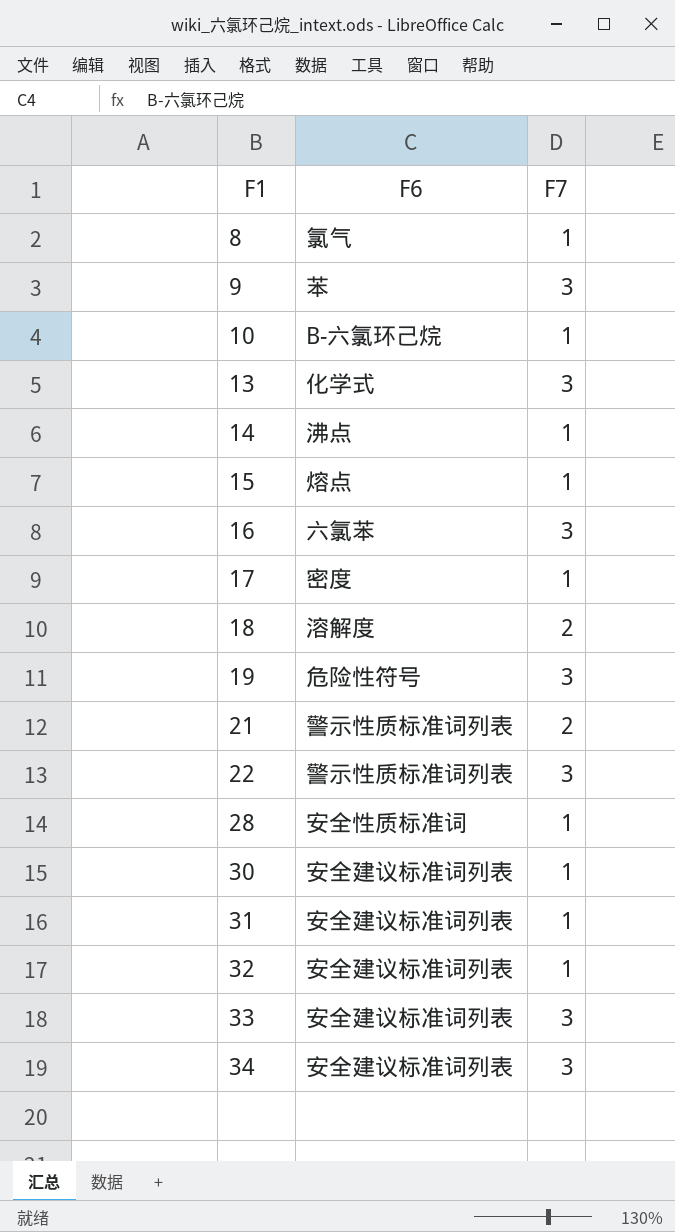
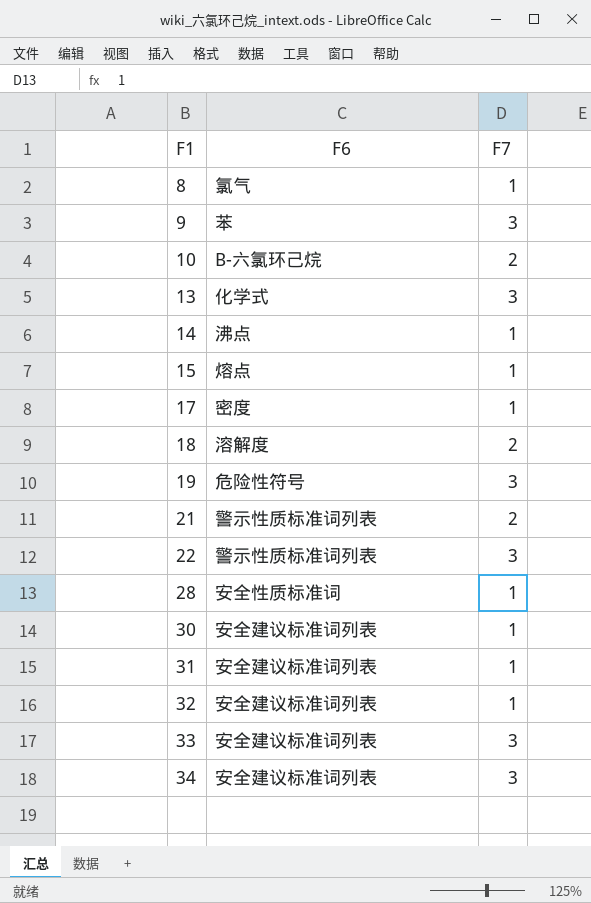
row 16: 六氯苯 | 3 -> none
10 | F7: 1 -> 2

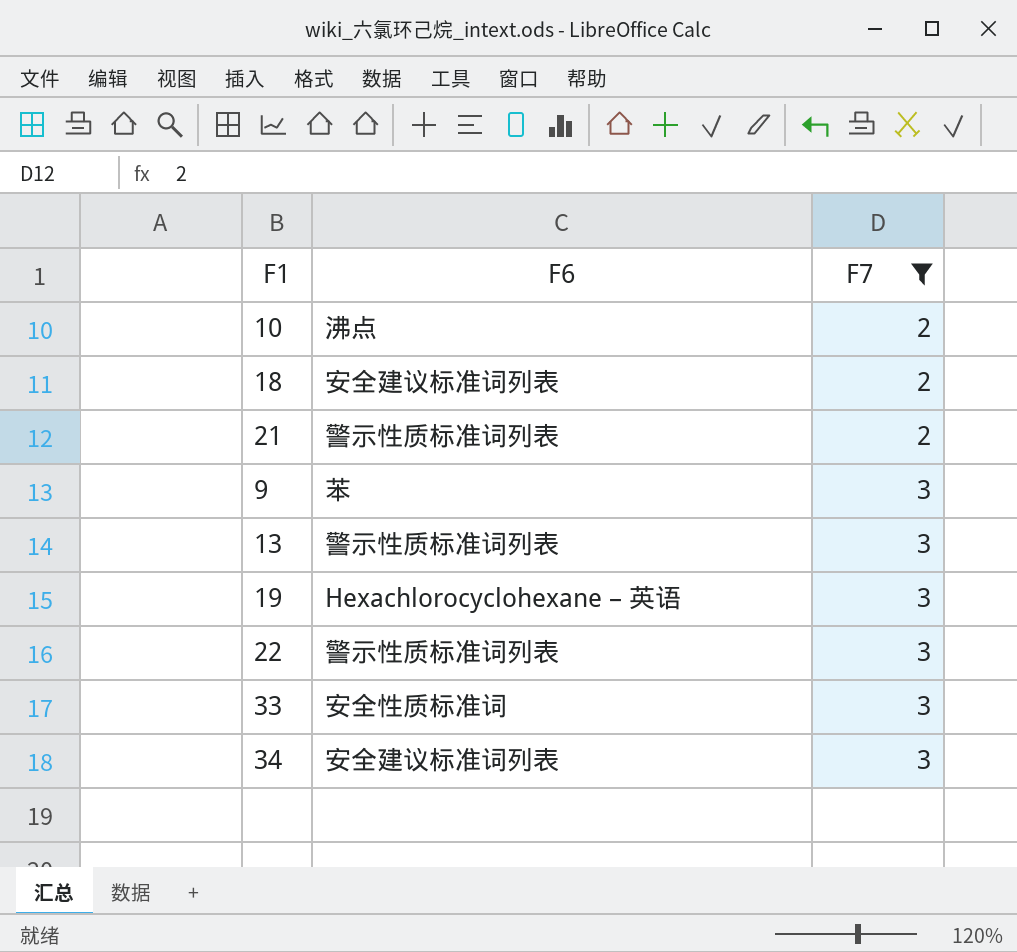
filter: none -> F7 != 1
row order: F1 ascending -> F7 ascending
10 | F6: Β-六氯环己烷 -> 沸点
18 | F6: 溶解度 -> 安全建议标准词列表
13 | F6: 化学式 -> 警示性质标准词列表
19 | F6: 危险性符号 -> Hexachlorocyclohexane – 英语
33 | F6: 安全建议标准词列表 -> 安全性质标准词

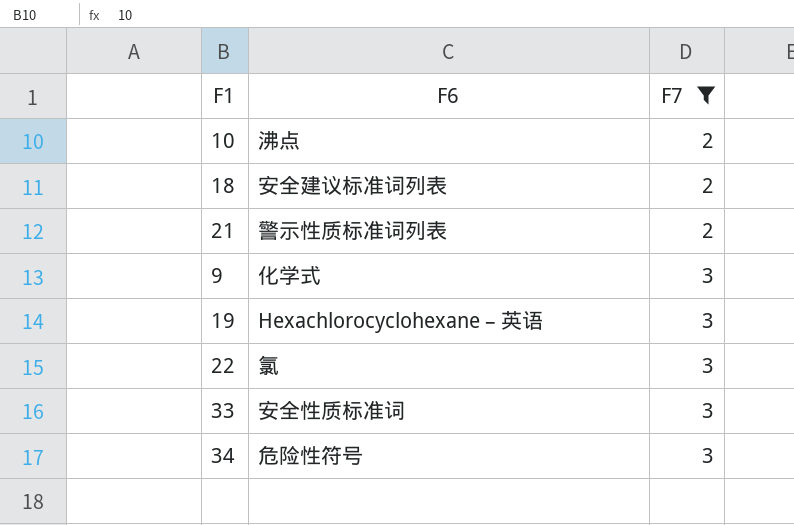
row 13: 警示性质标准词列表 | 3 -> none
9 | F6: 苯 -> 化学式
22 | F6: 警示性质标准词列表 -> 氯
34 | F6: 安全建议标准词列表 -> 危险性符号

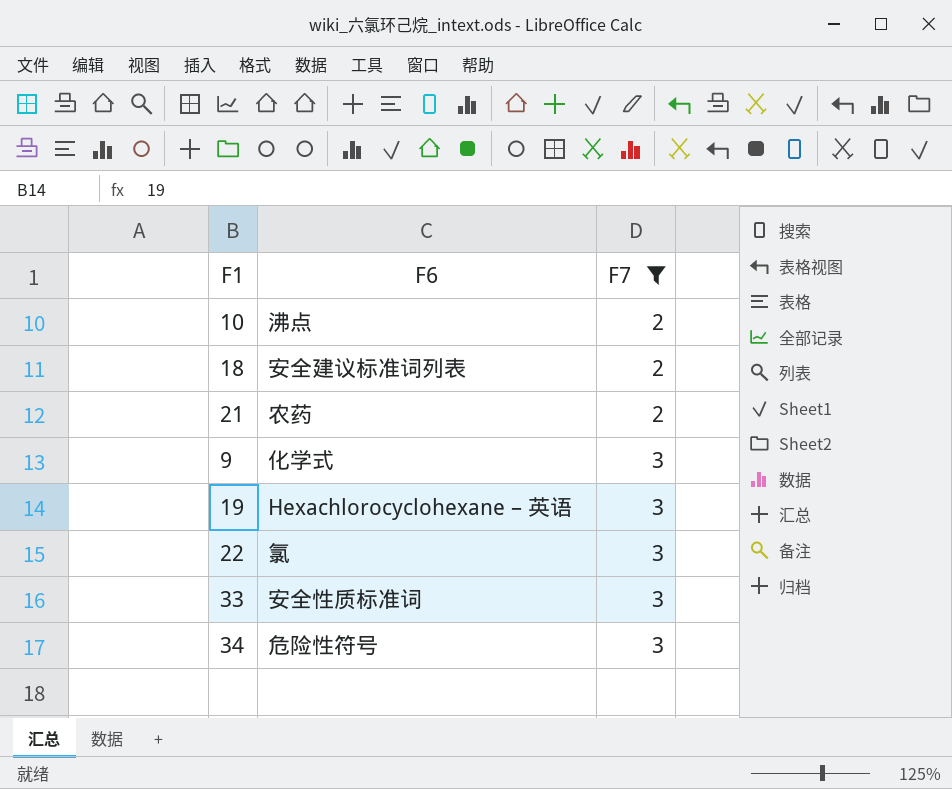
21 | F6: 警示性质标准词列表 -> 农药

